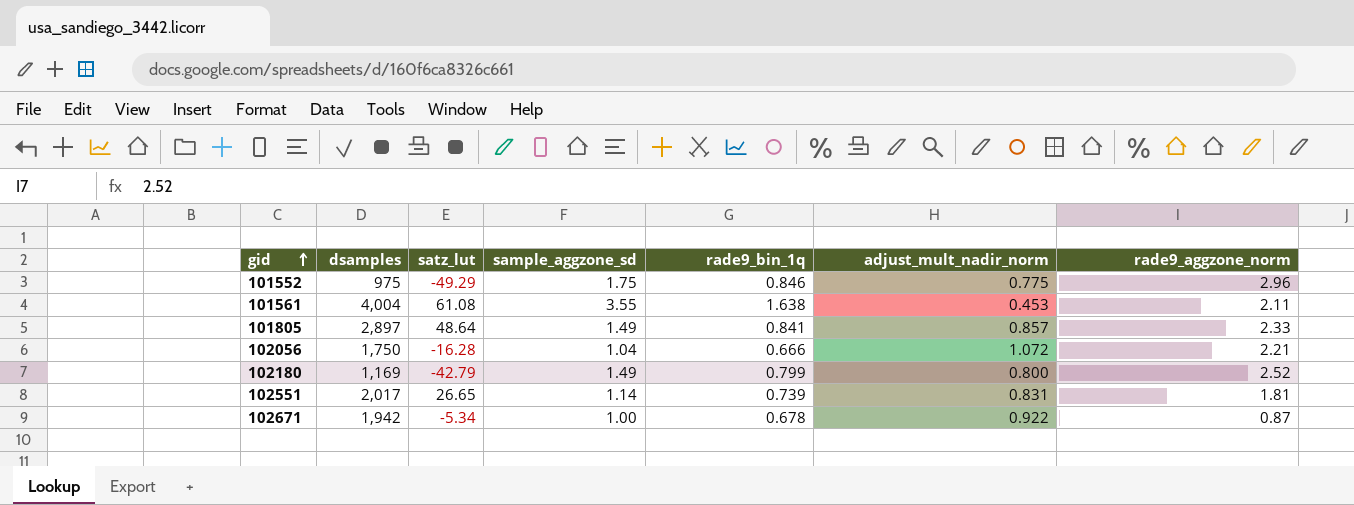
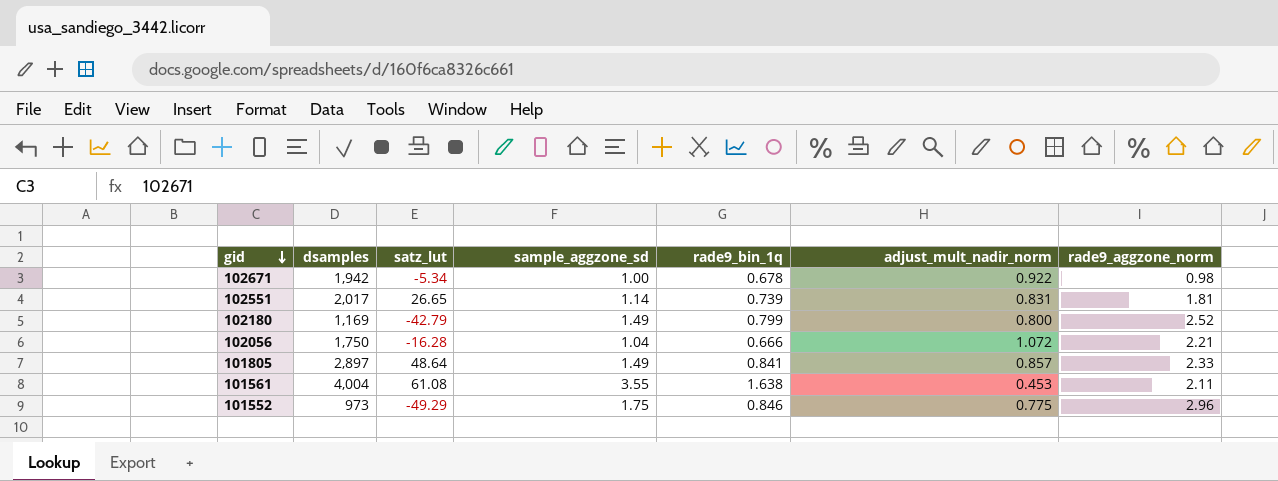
row order: gid ascending -> gid descending
102671 | rade9_aggzone_norm: 0.87 -> 0.98
101552 | dsamples: 975 -> 973

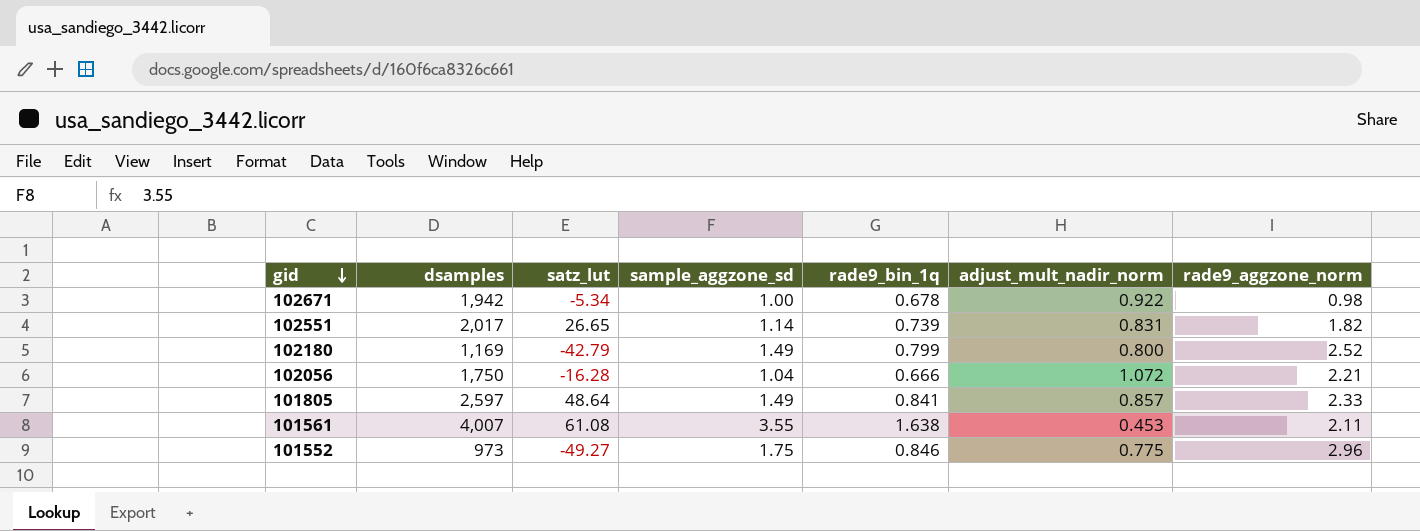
102551 | rade9_aggzone_norm: 1.81 -> 1.82
101805 | dsamples: 2,897 -> 2,597
101561 | dsamples: 4,004 -> 4,007
101552 | satz_lut: -49.29 -> -49.27

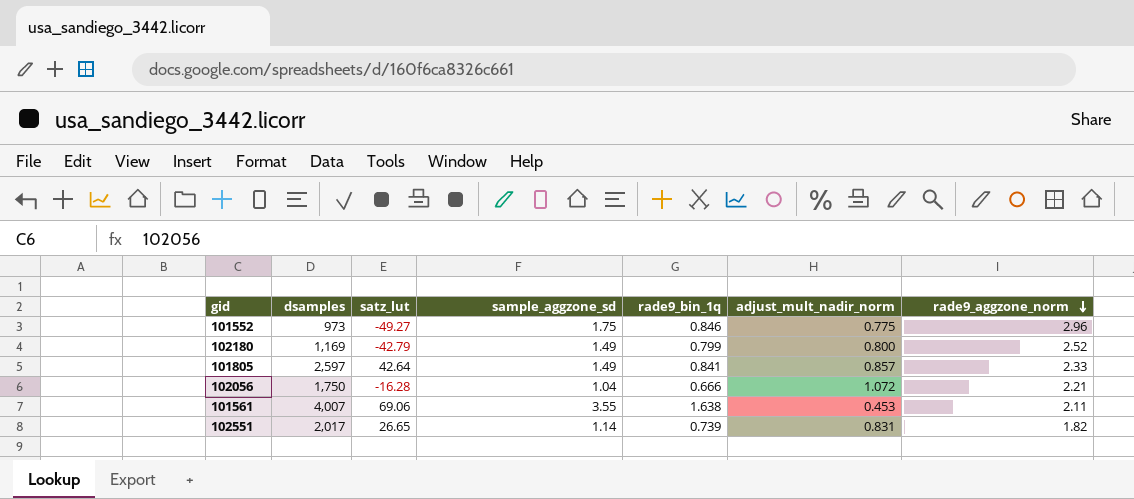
row order: gid descending -> rade9_aggzone_norm descending
row 102671: 1,942 | -5.34 | 1.00 | 0.678 | 0.922 | 0.98 -> none
101805 | satz_lut: 48.64 -> 42.64
101561 | satz_lut: 61.08 -> 69.06

